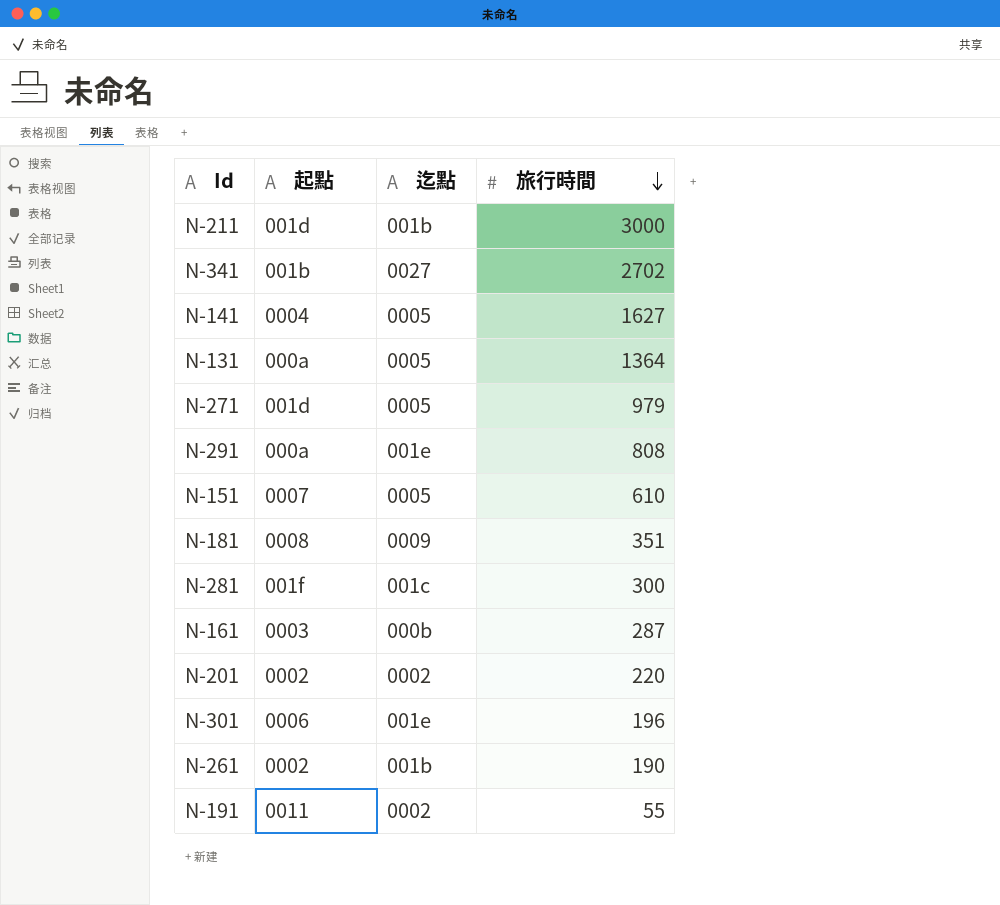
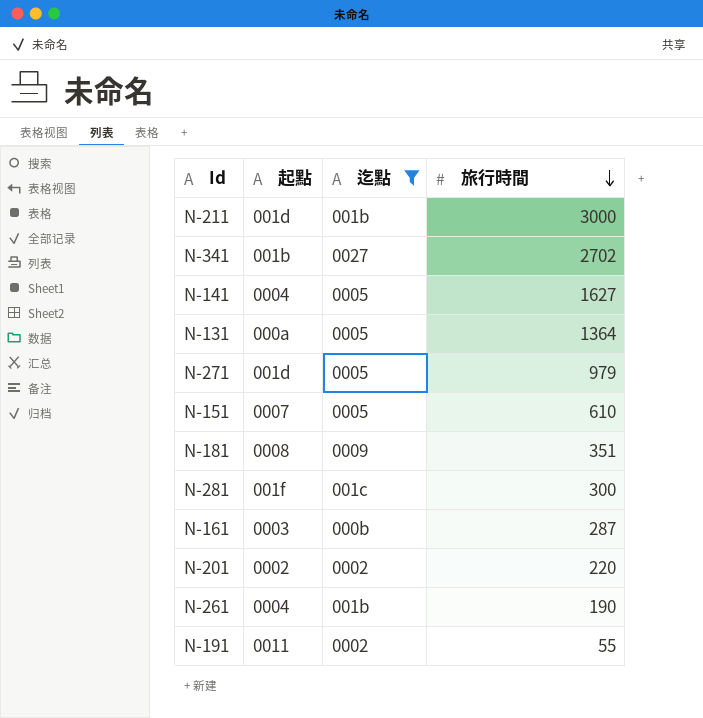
filter: none -> 迄點 != 001e
N-261 | 起點: 0002 -> 0004

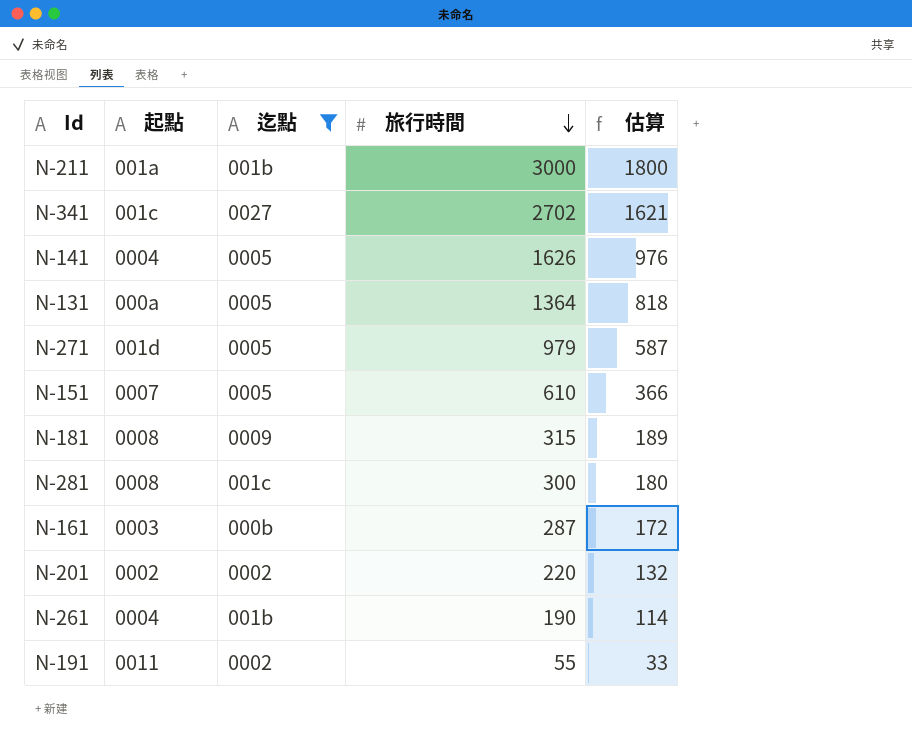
column 估算 | formula: none -> [旅行時間] * 0.6
N-211 | 起點: 001d -> 001a
N-341 | 起點: 001b -> 001c
N-141 | 旅行時間: 1627 -> 1626
N-181 | 旅行時間: 351 -> 315
N-281 | 起點: 001f -> 0008

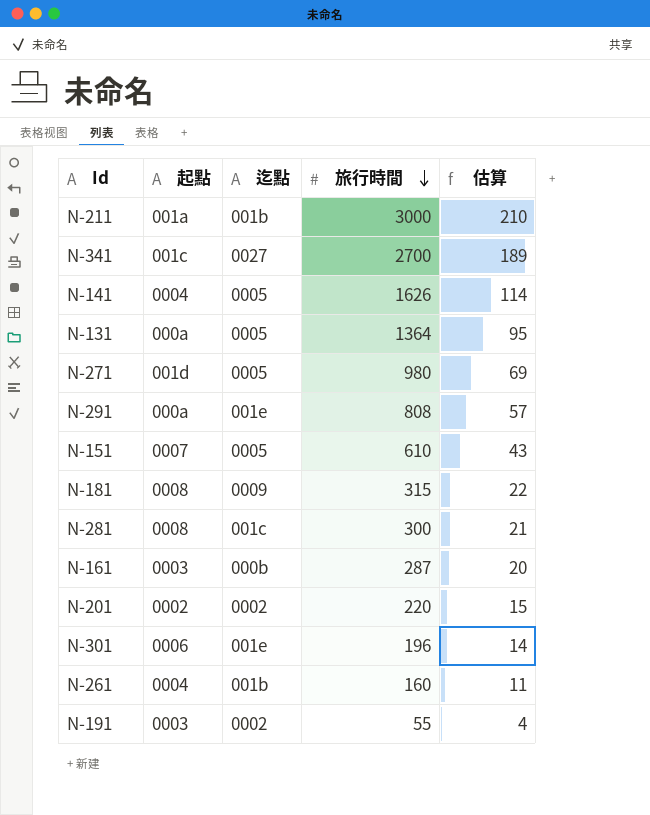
filter: 迄點 != 001e -> none
column 估算 | formula: [旅行時間] * 0.6 -> [旅行時間] * 0.07
N-341 | 旅行時間: 2702 -> 2700
N-271 | 旅行時間: 979 -> 980
N-261 | 旅行時間: 190 -> 160
N-191 | 起點: 0011 -> 0003

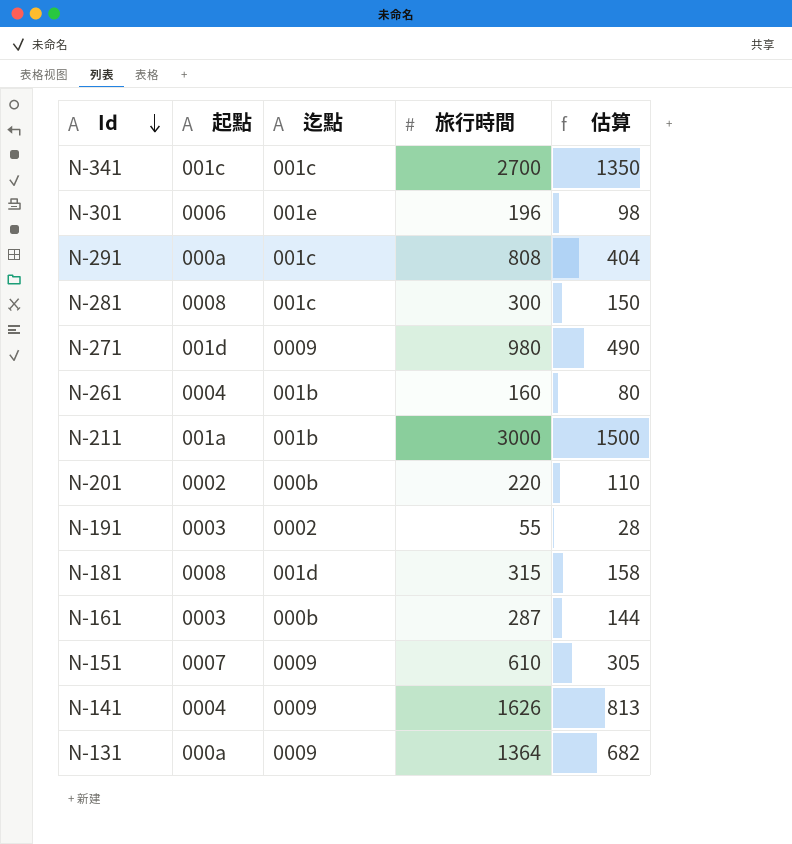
row order: 旅行時間 descending -> Id descending
column 估算 | formula: [旅行時間] * 0.07 -> [旅行時間] * 0.5
N-341 | 迄點: 0027 -> 001c
N-291 | 迄點: 001e -> 001c
N-271 | 迄點: 0005 -> 0009
N-201 | 迄點: 0002 -> 000b
N-181 | 迄點: 0009 -> 001d
N-151 | 迄點: 0005 -> 0009
N-141 | 迄點: 0005 -> 0009
N-131 | 迄點: 0005 -> 0009

